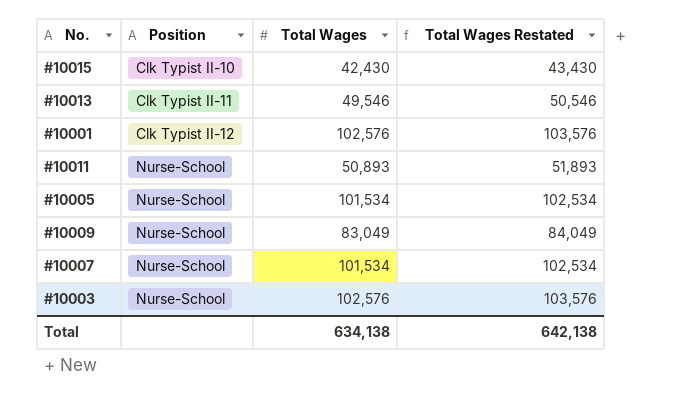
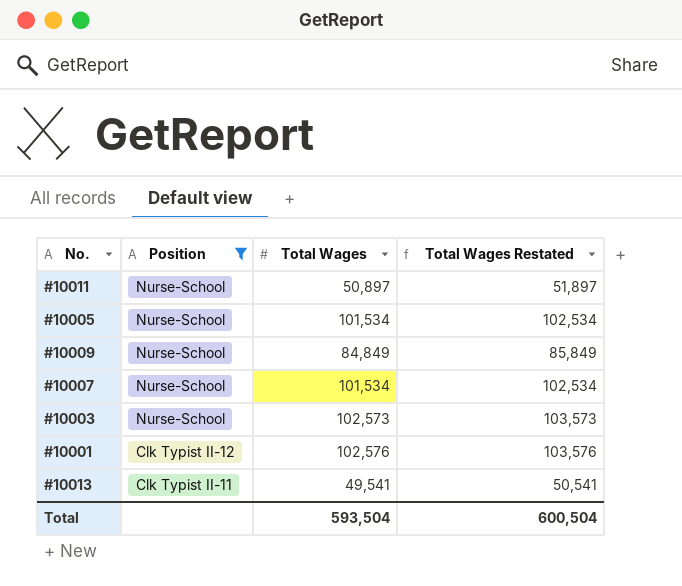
filter: none -> Position != Clk Typist II-10
row order: Position ascending -> Position descending
#10011 | Total Wages: 50,893 -> 50,897
#10011 | Total Wages Restated: 51,893 -> 51,897
#10009 | Total Wages: 83,049 -> 84,849
#10009 | Total Wages Restated: 84,049 -> 85,849
#10003 | Total Wages: 102,576 -> 102,573
#10003 | Total Wages Restated: 103,576 -> 103,573
#10013 | Total Wages: 49,546 -> 49,541
#10013 | Total Wages Restated: 50,546 -> 50,541
Total | Total Wages: 634,138 -> 593,504
Total | Total Wages Restated: 642,138 -> 600,504

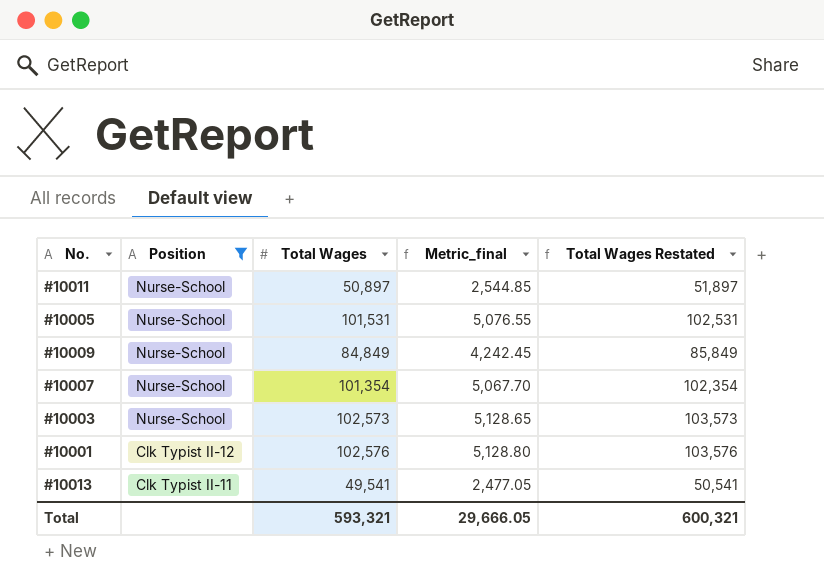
column Metric_final | formula: none -> [Total Wages] * 0.05
#10005 | Total Wages: 101,534 -> 101,531
#10005 | Total Wages Restated: 102,534 -> 102,531
#10007 | Total Wages: 101,534 -> 101,354
#10007 | Total Wages Restated: 102,534 -> 102,354
Total | Total Wages: 593,504 -> 593,321
Total | Total Wages Restated: 600,504 -> 600,321

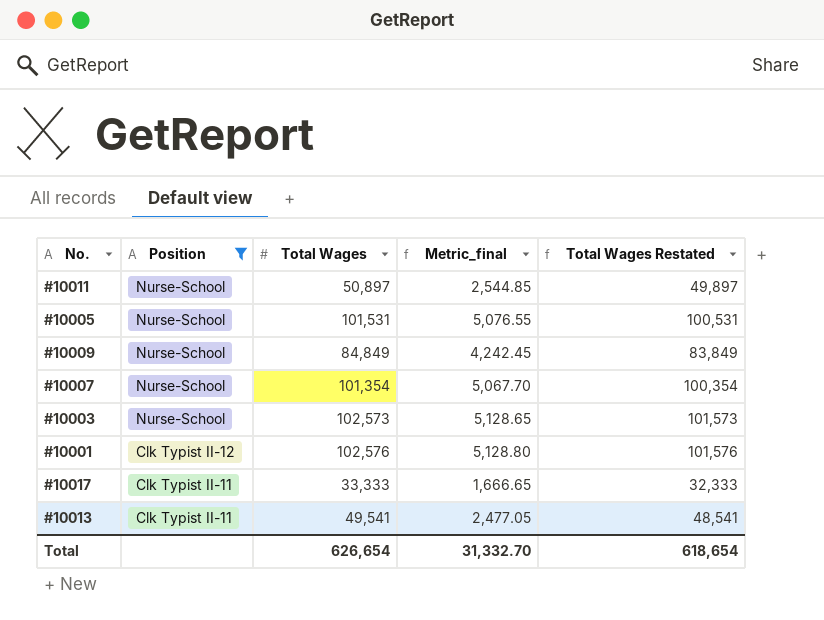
column Total Wages Restated | formula: [Total Wages] + 1000 -> [Total Wages] - 1000
row #10017: none -> Clk Typist II-11 | 33,333 | 1,666.65 | 32,333
Total | Total Wages: 593,321 -> 626,654
Total | Metric_final: 29,666.05 -> 31,332.70
Total | Total Wages Restated: 600,321 -> 618,654

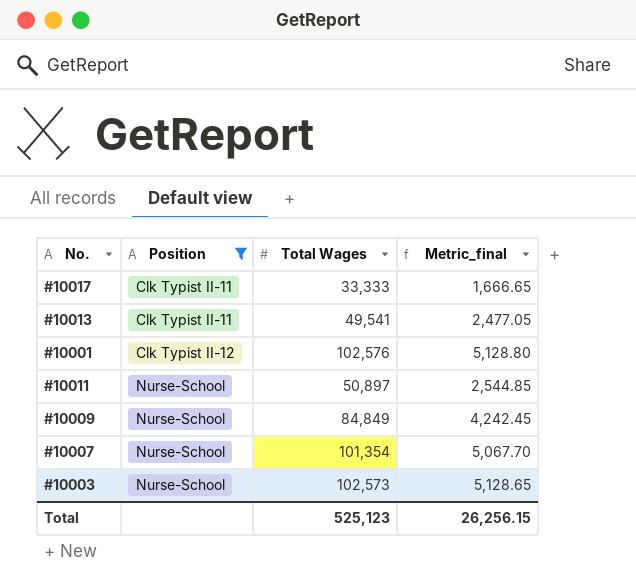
row order: Position descending -> Position ascending
column Total Wages Restated | formula: [Total Wages] - 1000 -> none
row #10005: Nurse-School | 101,531 | 5,076.55 | 100,531 -> none
Total | Total Wages: 626,654 -> 525,123
Total | Metric_final: 31,332.70 -> 26,256.15

